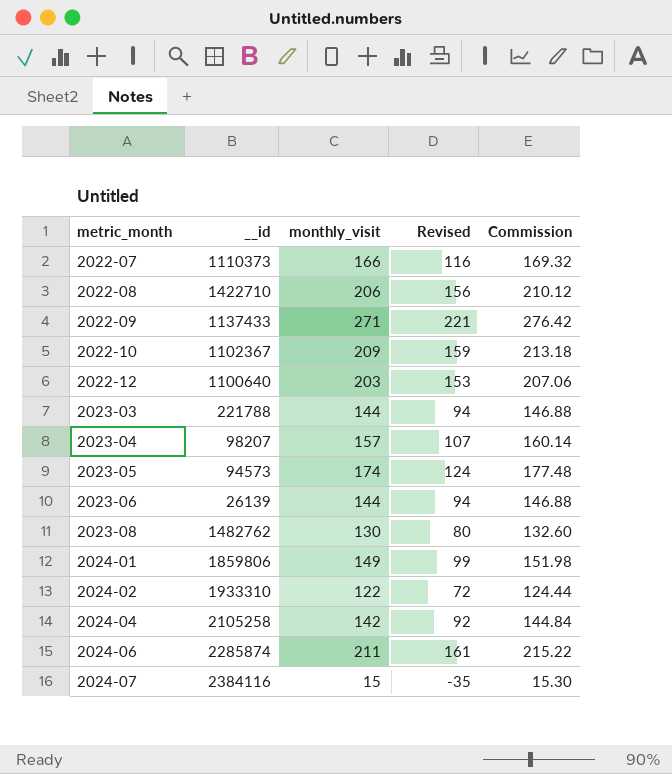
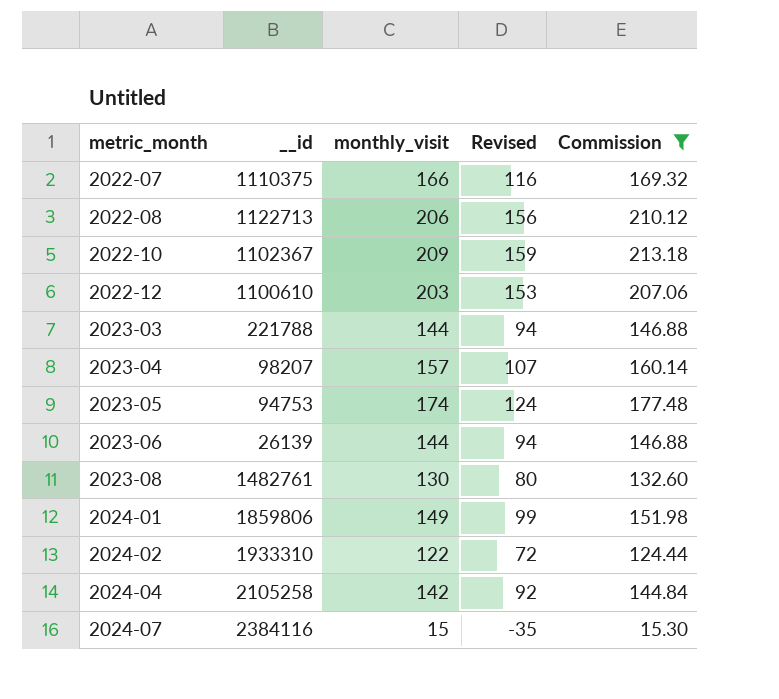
filter: none -> Commission <= 213.18
2022-07 | __id: 1110373 -> 1110375
2022-08 | __id: 1422710 -> 1122713
2022-12 | __id: 1100640 -> 1100610
2023-05 | __id: 94573 -> 94753
2023-08 | __id: 1482762 -> 1482761

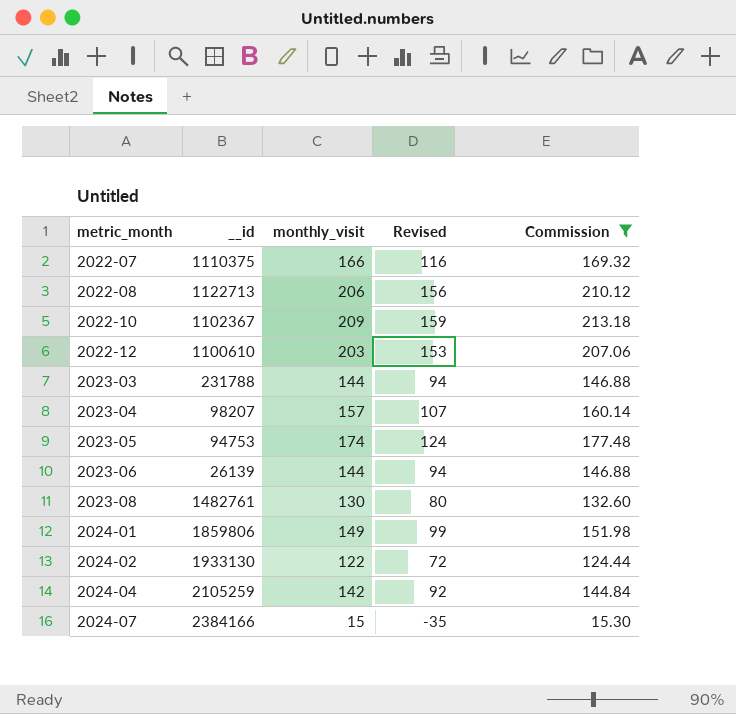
2023-03 | __id: 221788 -> 231788
2024-02 | __id: 1933310 -> 1933130
2024-04 | __id: 2105258 -> 2105259
2024-07 | __id: 2384116 -> 2384166

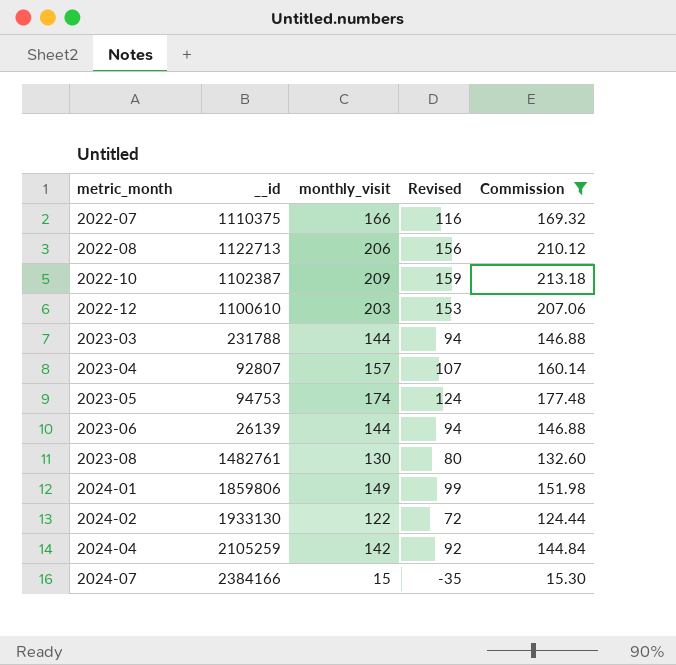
2022-10 | __id: 1102367 -> 1102387
2023-04 | __id: 98207 -> 92807

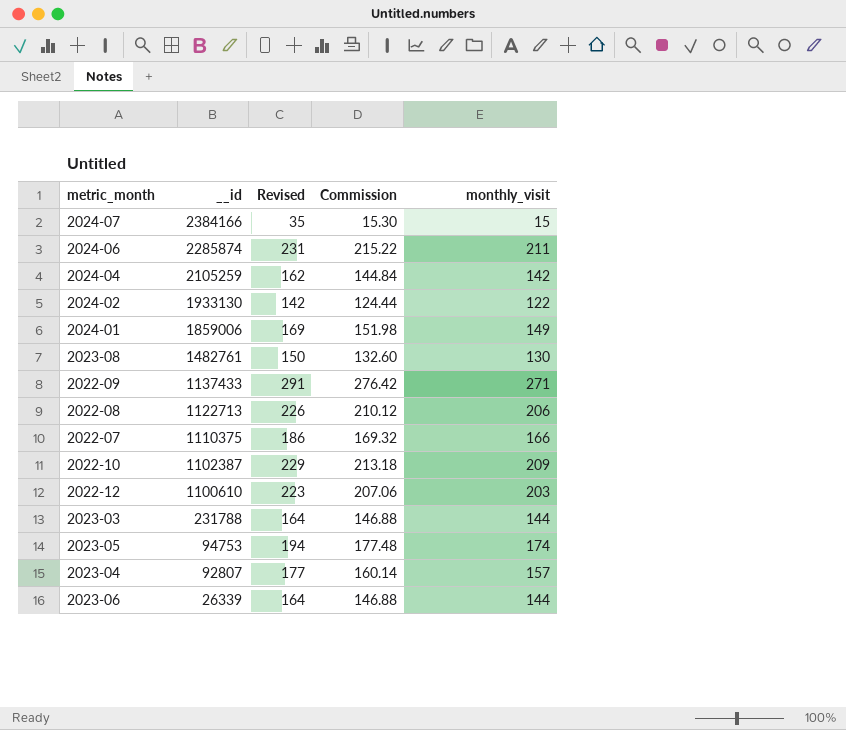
filter: Commission <= 213.18 -> none
row order: metric_month ascending -> __id descending
column Revised | formula: [monthly_visit] - 50 -> [monthly_visit] + 20
column monthly_visit | position: 3 -> 5
2024-01 | __id: 1859806 -> 1859006
2023-06 | __id: 26139 -> 26339

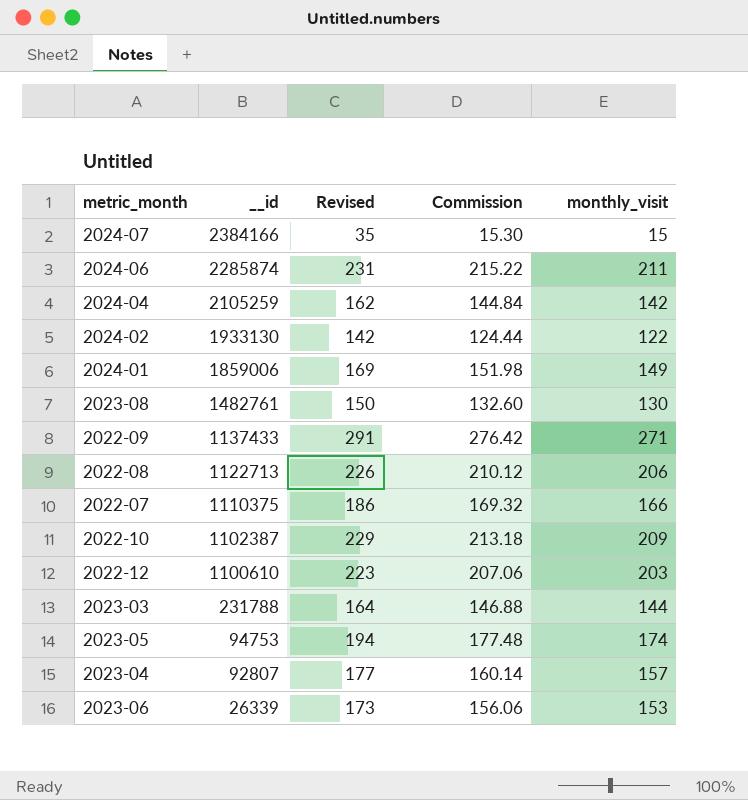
2023-06 | Revised: 164 -> 173
2023-06 | Commission: 146.88 -> 156.06
2023-06 | monthly_visit: 144 -> 153

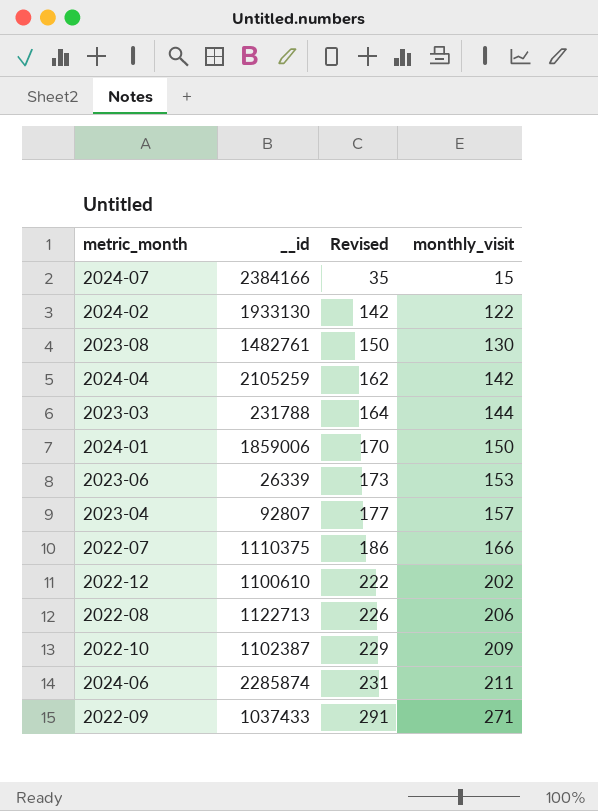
row order: __id descending -> Revised ascending
column Commission | formula: [monthly_visit] * 1.02 -> none
row 2023-05: 94753 | 194 | 177.48 | 174 -> none
2024-01 | Revised: 169 -> 170
2024-01 | monthly_visit: 149 -> 150
2022-12 | Revised: 223 -> 222
2022-12 | monthly_visit: 203 -> 202
2022-09 | __id: 1137433 -> 1037433

